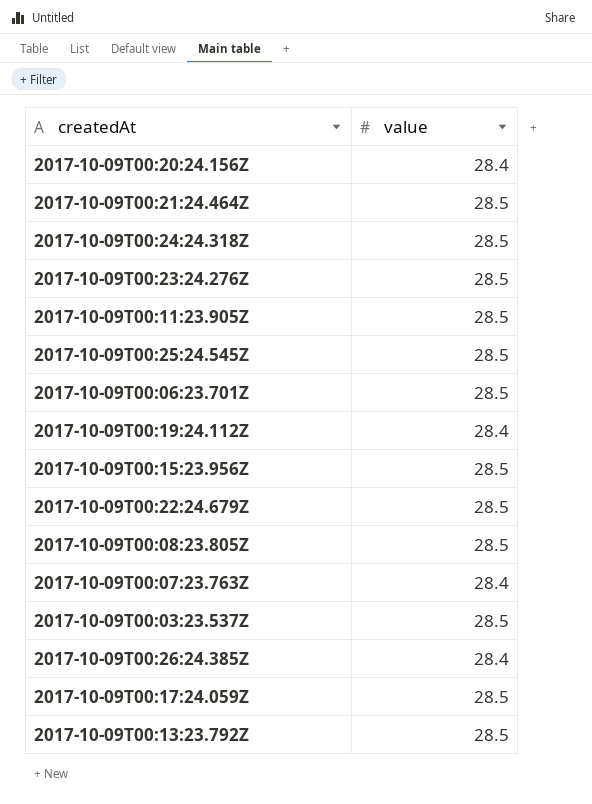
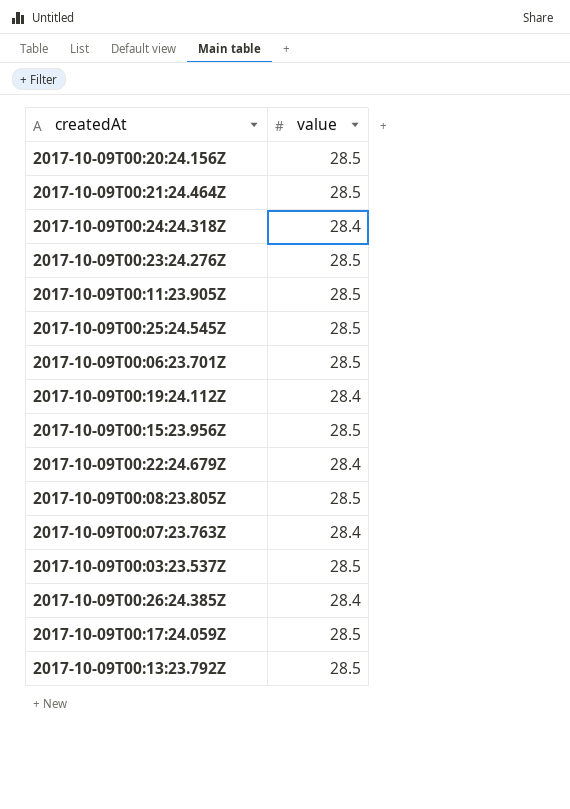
2017-10-09T00:20:24.156Z | value: 28.4 -> 28.5
2017-10-09T00:24:24.318Z | value: 28.5 -> 28.4
2017-10-09T00:22:24.679Z | value: 28.5 -> 28.4

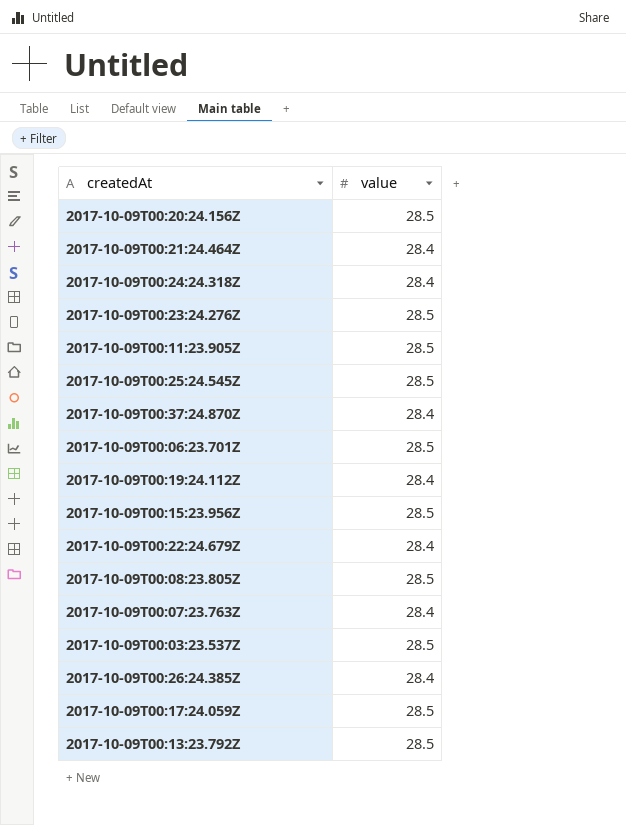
2017-10-09T00:21:24.464Z | value: 28.5 -> 28.4
row 2017-10-09T00:37:24.870Z: none -> 28.4

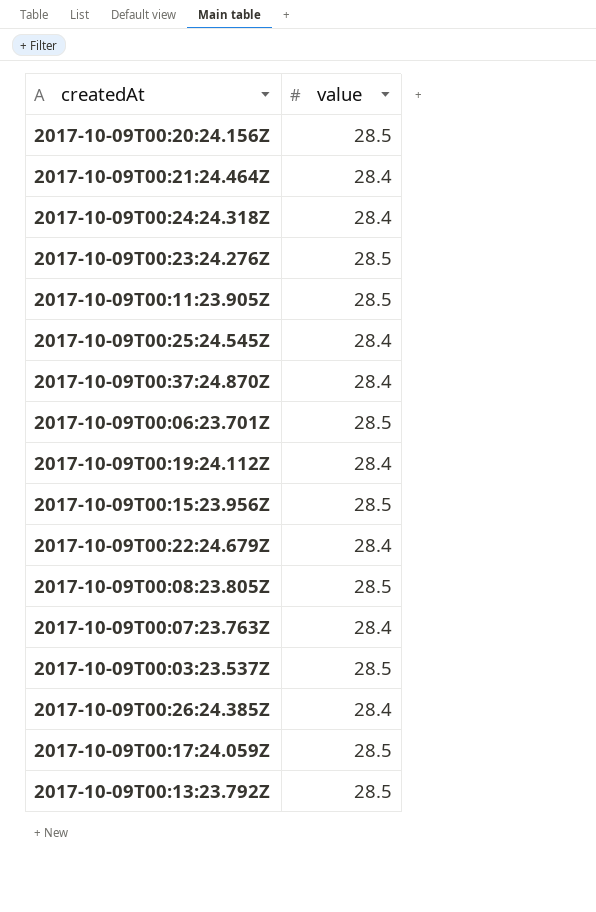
2017-10-09T00:25:24.545Z | value: 28.5 -> 28.4

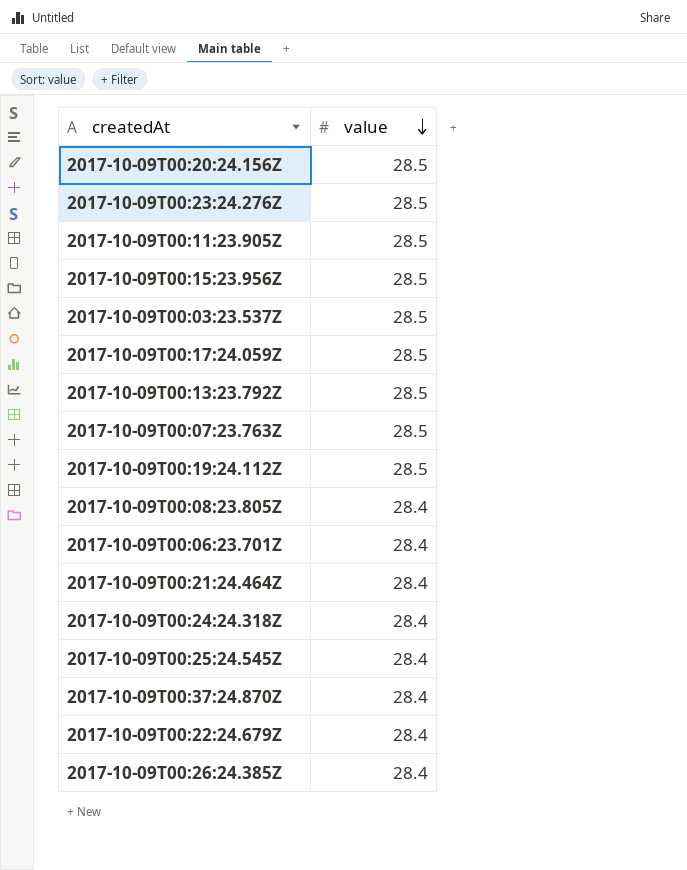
row order: none -> value descending
2017-10-09T00:07:23.763Z | value: 28.4 -> 28.5
2017-10-09T00:19:24.112Z | value: 28.4 -> 28.5
2017-10-09T00:08:23.805Z | value: 28.5 -> 28.4
2017-10-09T00:06:23.701Z | value: 28.5 -> 28.4

